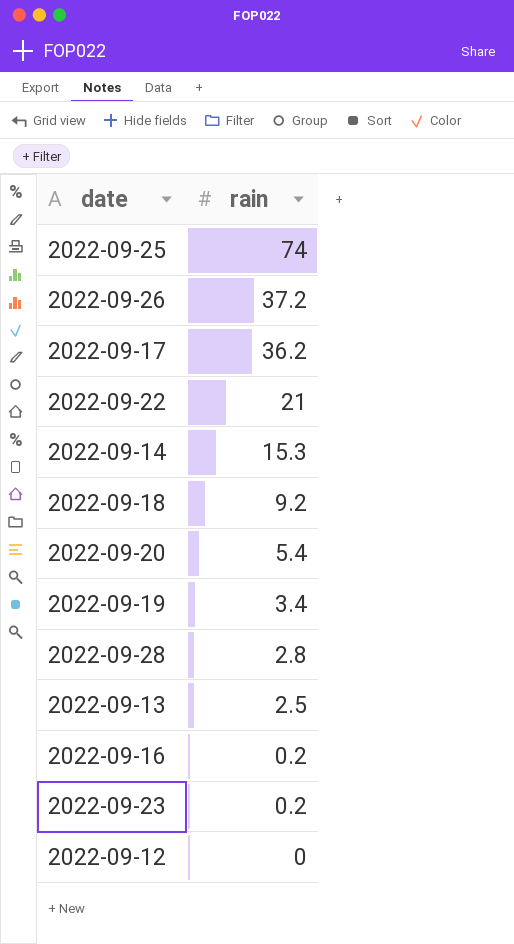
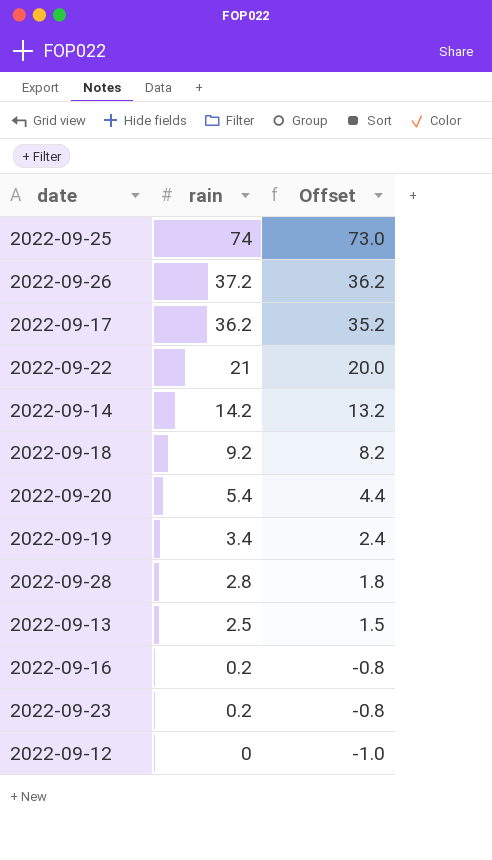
column Offset | formula: none -> [rain] - 1
2022-09-14 | rain: 15.3 -> 14.2

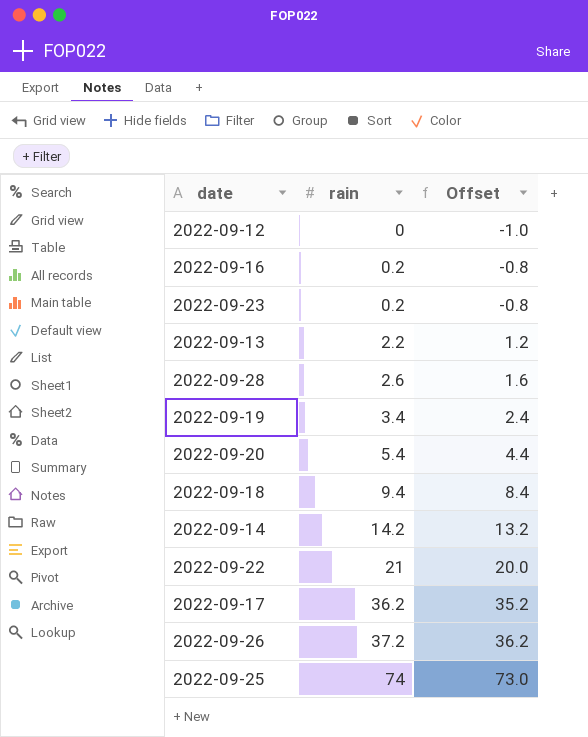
row order: rain descending -> rain ascending
2022-09-13 | rain: 2.5 -> 2.2
2022-09-13 | Offset: 1.5 -> 1.2
2022-09-28 | rain: 2.8 -> 2.6
2022-09-28 | Offset: 1.8 -> 1.6
2022-09-18 | rain: 9.2 -> 9.4
2022-09-18 | Offset: 8.2 -> 8.4

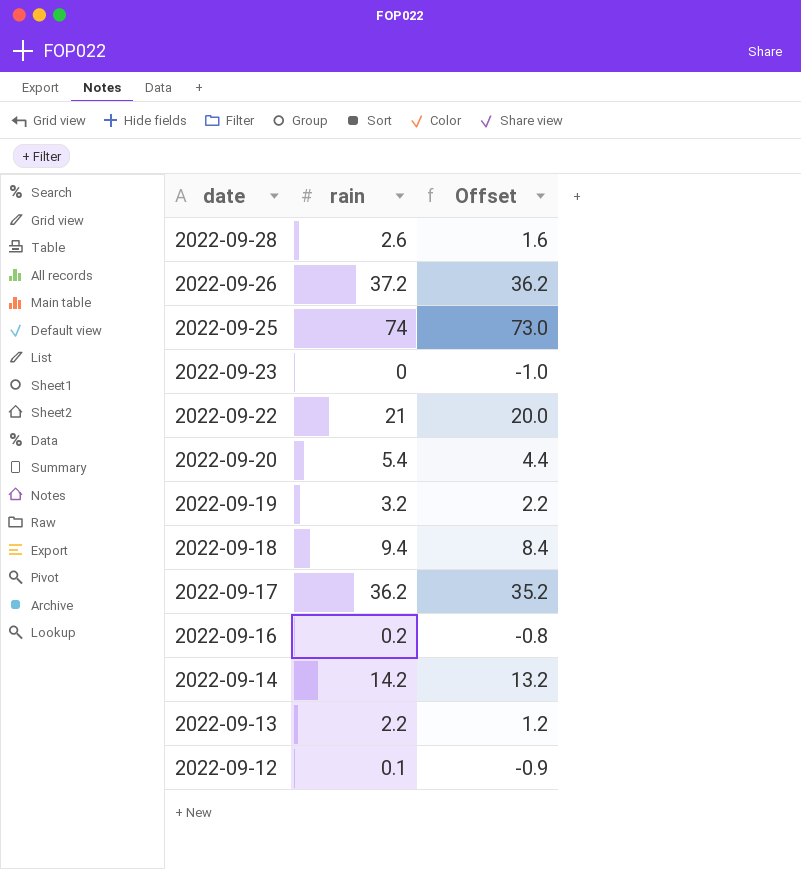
row order: rain ascending -> date descending
2022-09-23 | rain: 0.2 -> 0
2022-09-23 | Offset: -0.8 -> -1.0
2022-09-19 | rain: 3.4 -> 3.2
2022-09-19 | Offset: 2.4 -> 2.2
2022-09-12 | rain: 0 -> 0.1
2022-09-12 | Offset: -1.0 -> -0.9

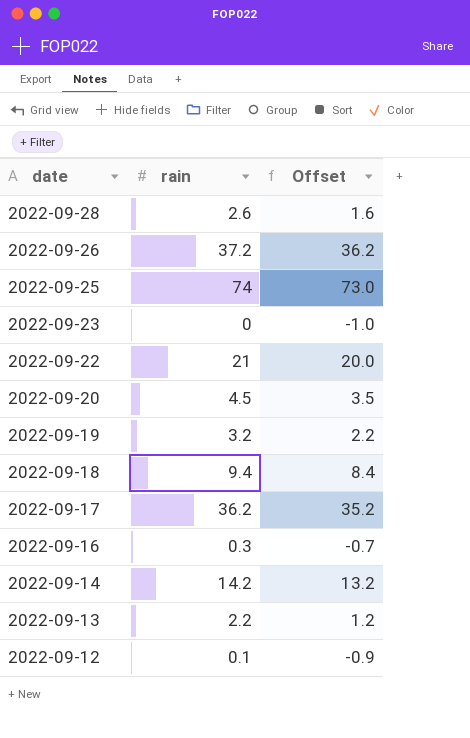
2022-09-20 | rain: 5.4 -> 4.5
2022-09-20 | Offset: 4.4 -> 3.5
2022-09-16 | rain: 0.2 -> 0.3
2022-09-16 | Offset: -0.8 -> -0.7

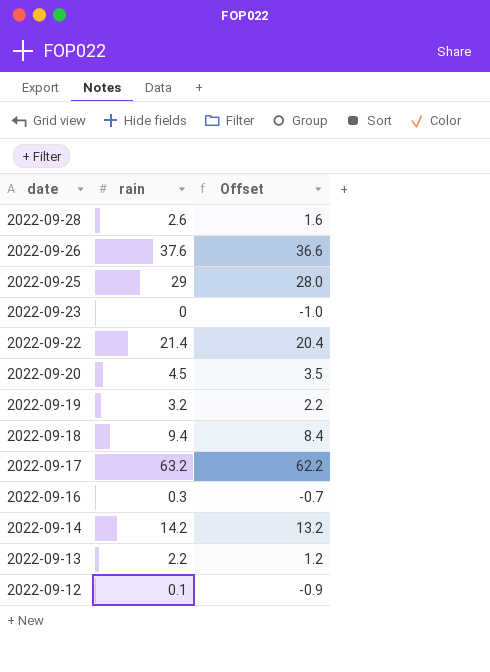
2022-09-26 | rain: 37.2 -> 37.6
2022-09-26 | Offset: 36.2 -> 36.6
2022-09-25 | rain: 74 -> 29
2022-09-25 | Offset: 73.0 -> 28.0
2022-09-22 | rain: 21 -> 21.4
2022-09-22 | Offset: 20.0 -> 20.4
2022-09-17 | rain: 36.2 -> 63.2
2022-09-17 | Offset: 35.2 -> 62.2

